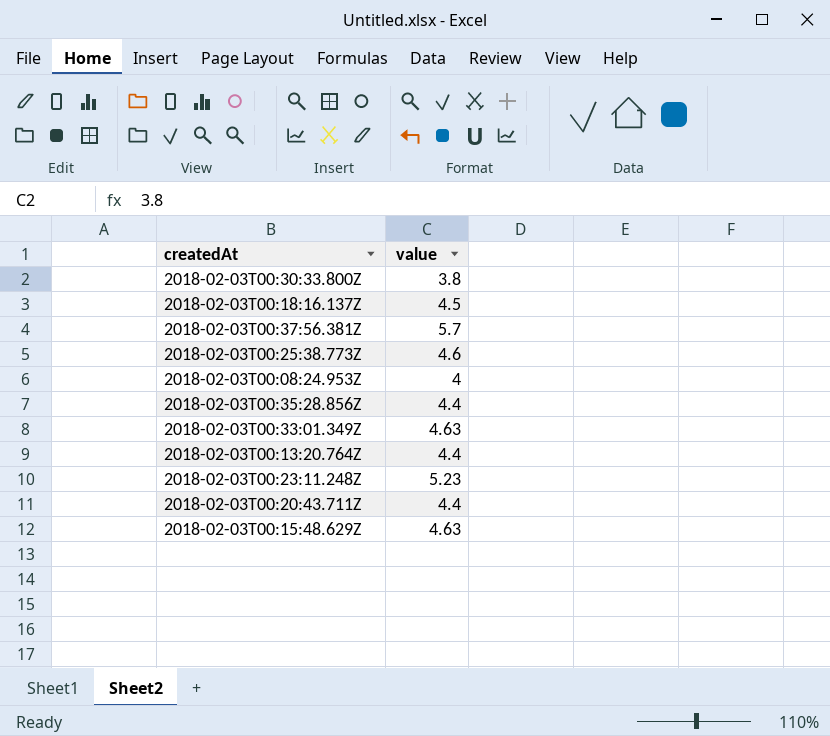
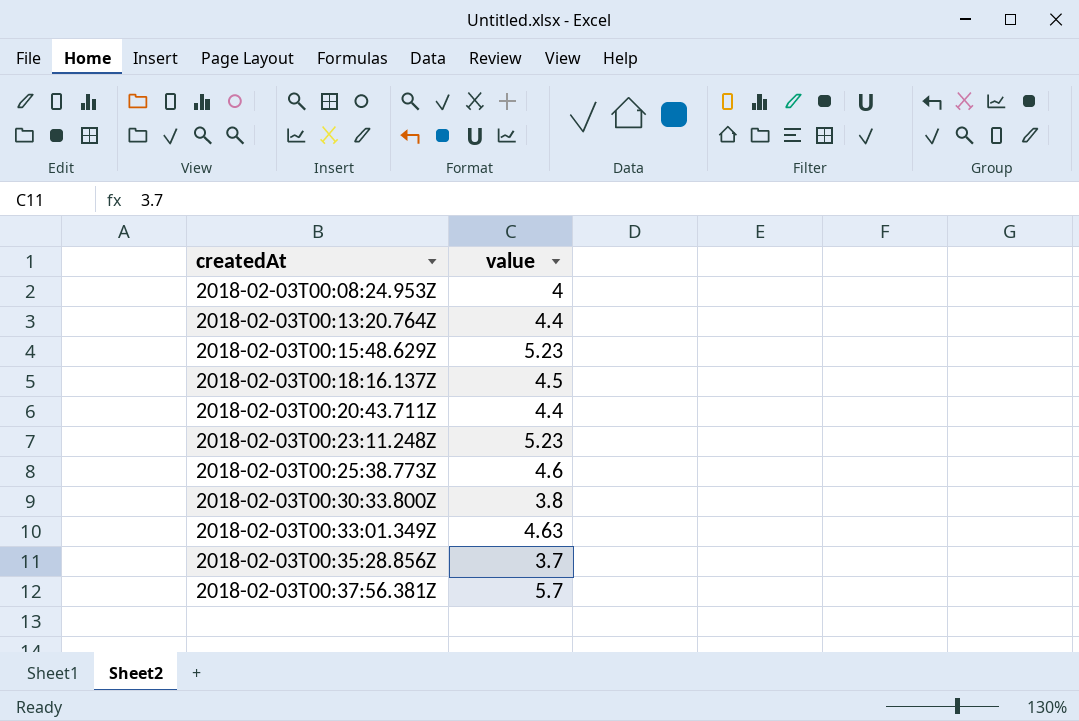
row order: none -> createdAt ascending
2018-02-03T00:15:48.629Z | value: 4.63 -> 5.23
2018-02-03T00:35:28.856Z | value: 4.4 -> 3.7

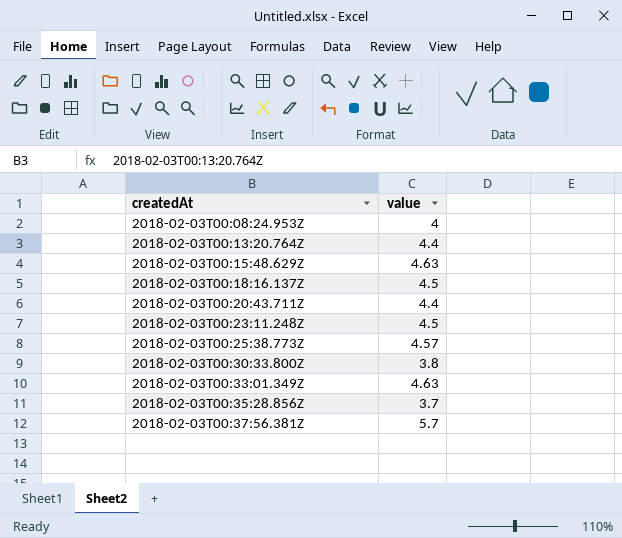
2018-02-03T00:15:48.629Z | value: 5.23 -> 4.63
2018-02-03T00:23:11.248Z | value: 5.23 -> 4.5
2018-02-03T00:25:38.773Z | value: 4.6 -> 4.57

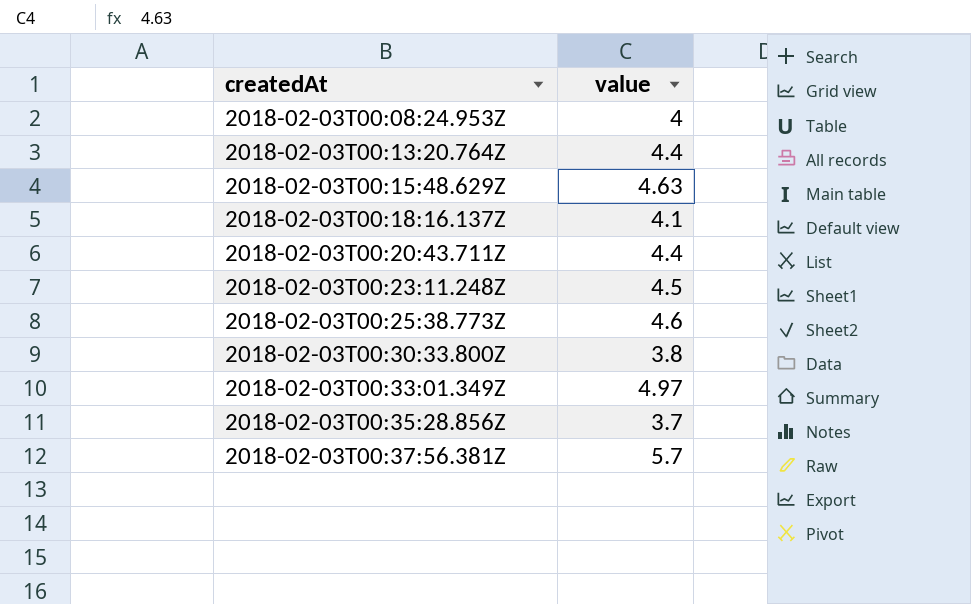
2018-02-03T00:18:16.137Z | value: 4.5 -> 4.1
2018-02-03T00:25:38.773Z | value: 4.57 -> 4.6
2018-02-03T00:33:01.349Z | value: 4.63 -> 4.97

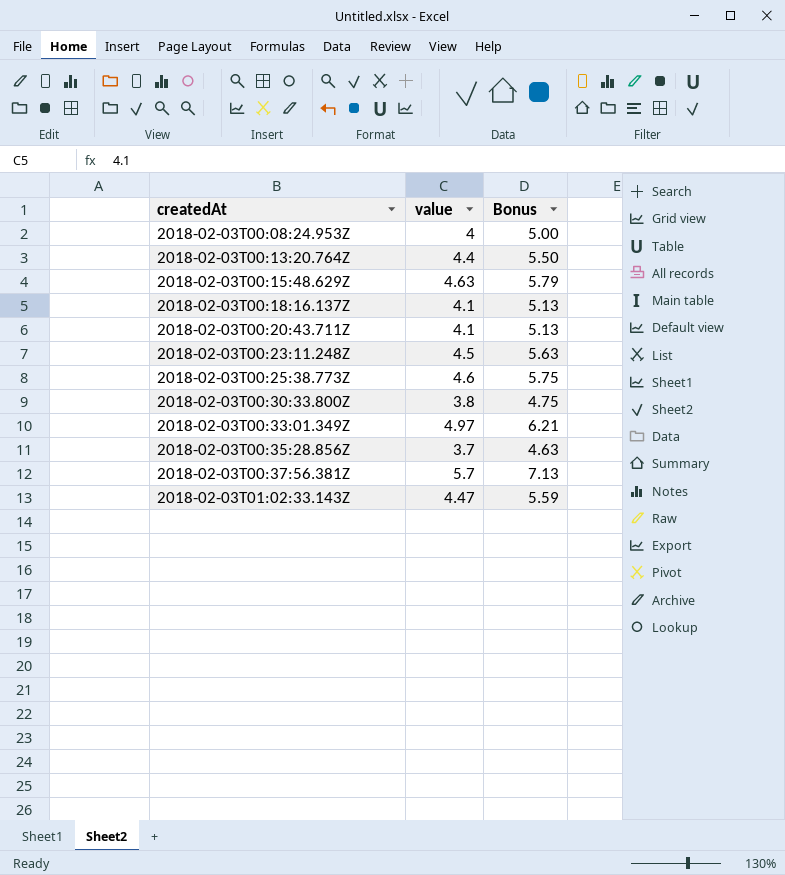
column Bonus | formula: none -> [value] * 1.25
2018-02-03T00:20:43.711Z | value: 4.4 -> 4.1
row 2018-02-03T01:02:33.143Z: none -> 4.47 | 5.59

